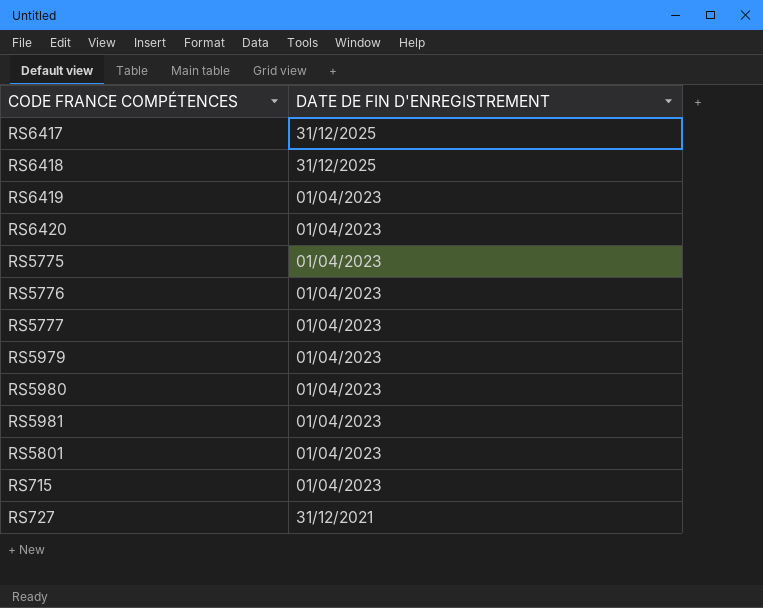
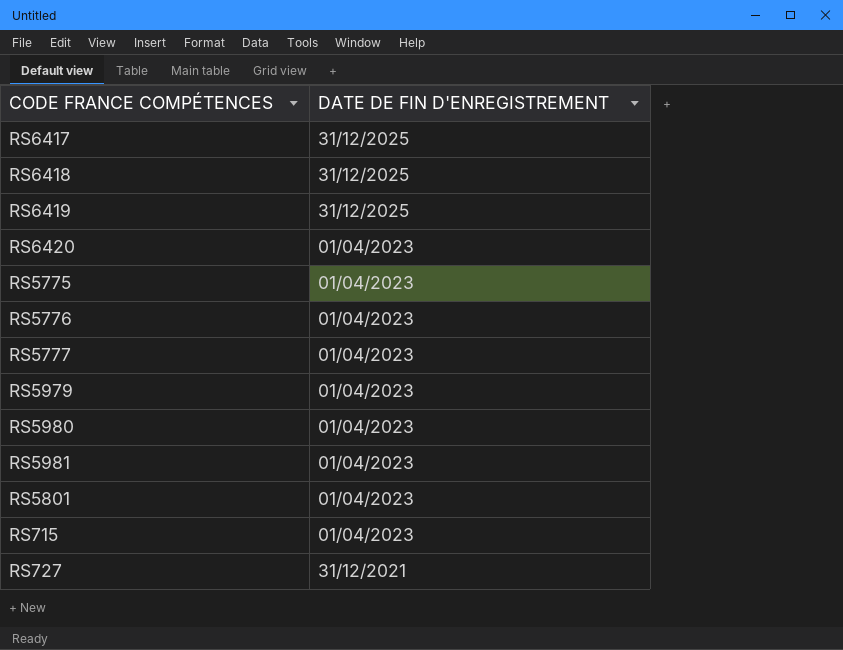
RS6419 | DATE DE FIN D'ENREGISTREMENT: 01/04/2023 -> 31/12/2025

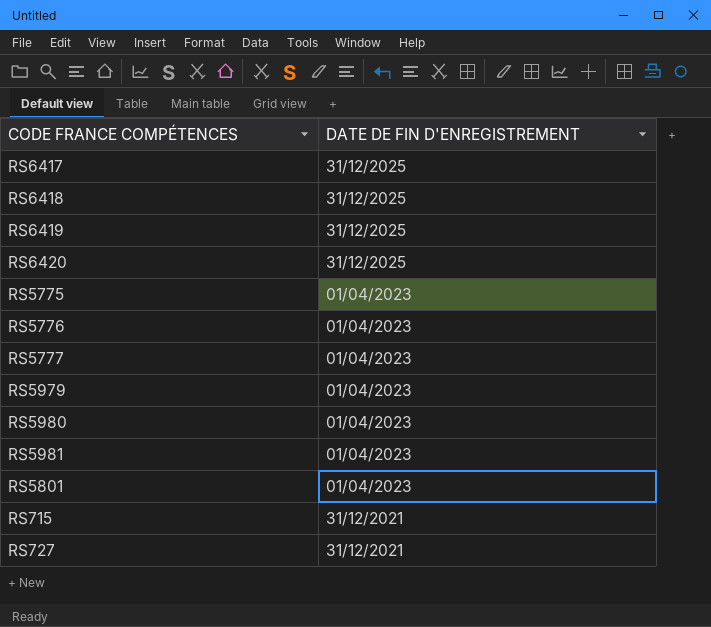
RS6420 | DATE DE FIN D'ENREGISTREMENT: 01/04/2023 -> 31/12/2025
RS715 | DATE DE FIN D'ENREGISTREMENT: 01/04/2023 -> 31/12/2021

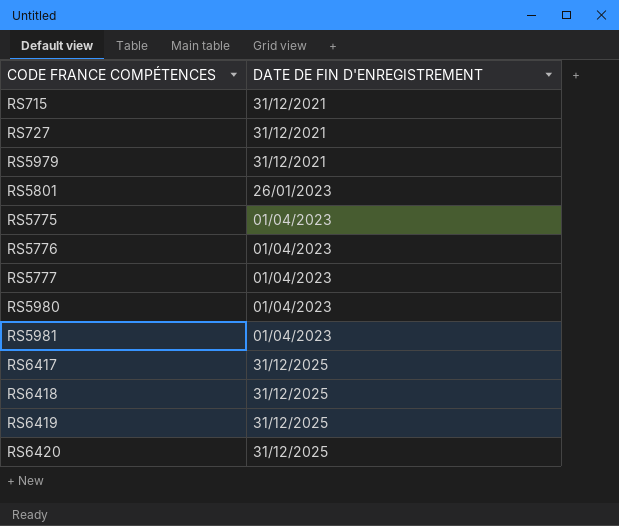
row order: DATE DE FIN D'ENREGISTREMENT descending -> DATE DE FIN D'ENREGISTREMENT ascending
RS5979 | DATE DE FIN D'ENREGISTREMENT: 01/04/2023 -> 31/12/2021
RS5801 | DATE DE FIN D'ENREGISTREMENT: 01/04/2023 -> 26/01/2023

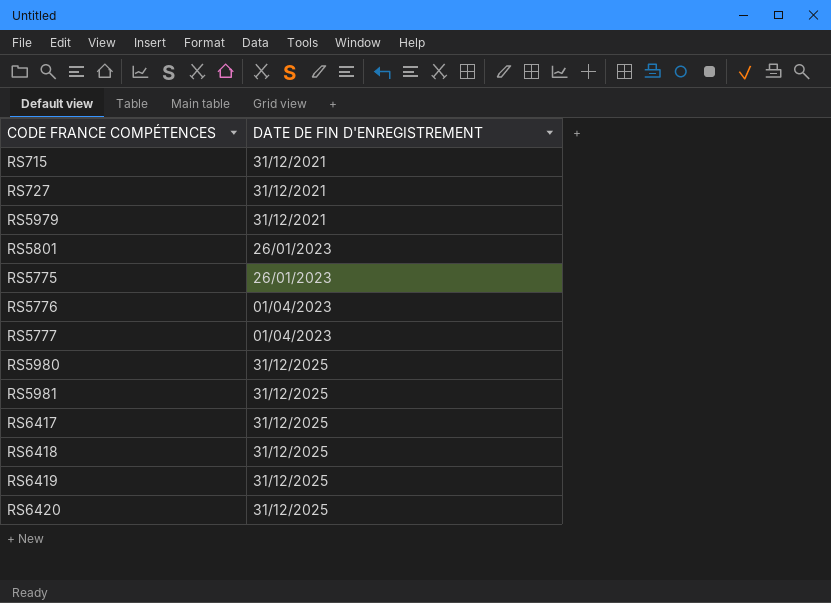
RS5775 | DATE DE FIN D'ENREGISTREMENT: 01/04/2023 -> 26/01/2023
RS5980 | DATE DE FIN D'ENREGISTREMENT: 01/04/2023 -> 31/12/2025
RS5981 | DATE DE FIN D'ENREGISTREMENT: 01/04/2023 -> 31/12/2025

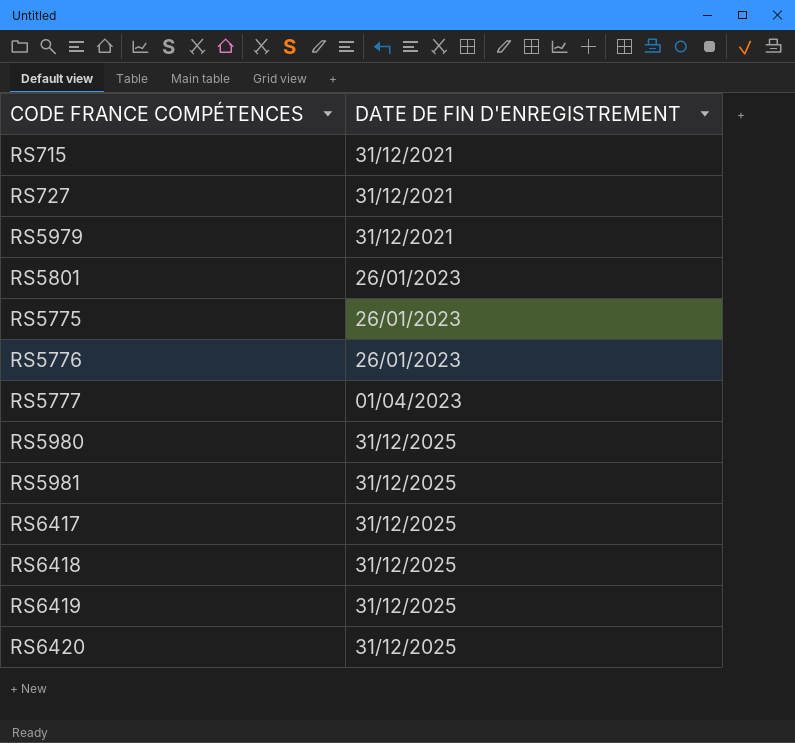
RS5776 | DATE DE FIN D'ENREGISTREMENT: 01/04/2023 -> 26/01/2023

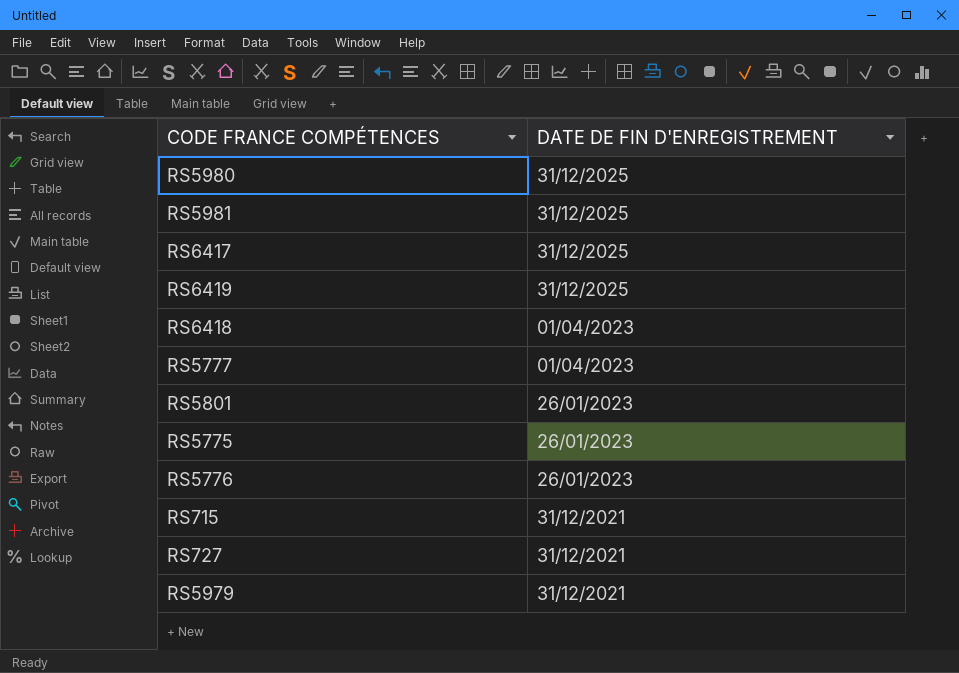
row order: DATE DE FIN D'ENREGISTREMENT ascending -> DATE DE FIN D'ENREGISTREMENT descending
row RS6420: 31/12/2025 -> none
RS6418 | DATE DE FIN D'ENREGISTREMENT: 31/12/2025 -> 01/04/2023

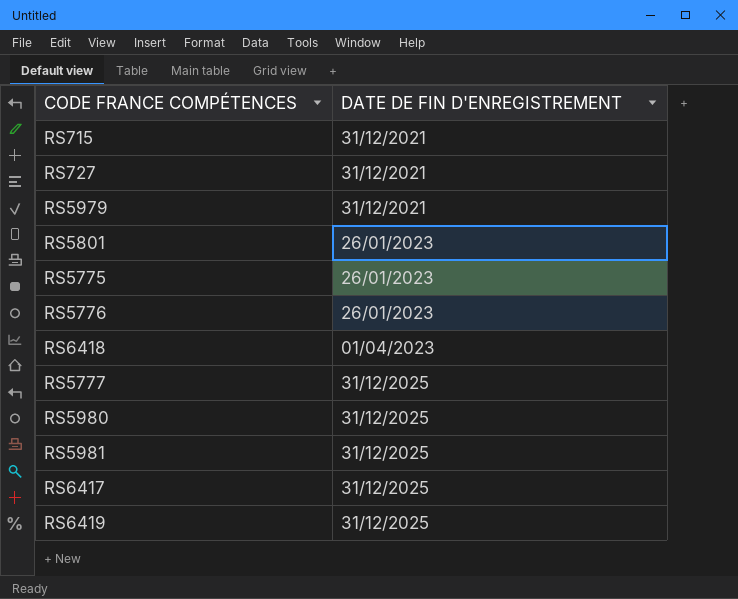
row order: DATE DE FIN D'ENREGISTREMENT descending -> DATE DE FIN D'ENREGISTREMENT ascending
RS5777 | DATE DE FIN D'ENREGISTREMENT: 01/04/2023 -> 31/12/2025

